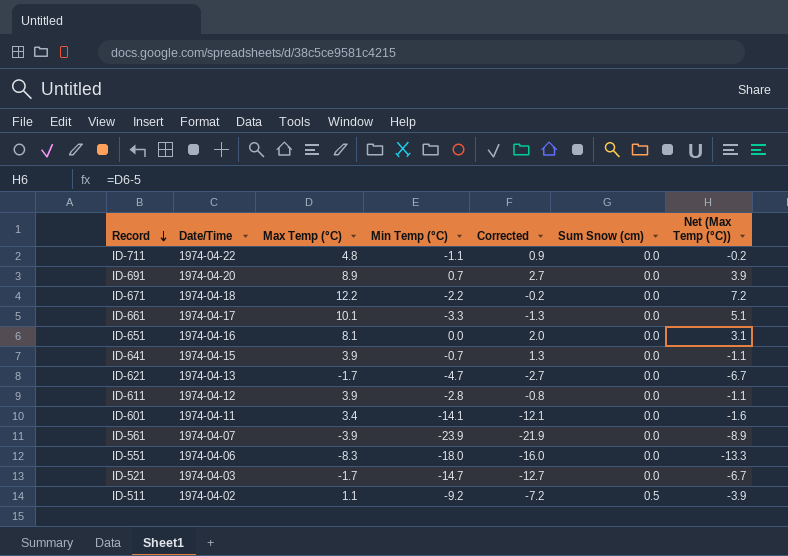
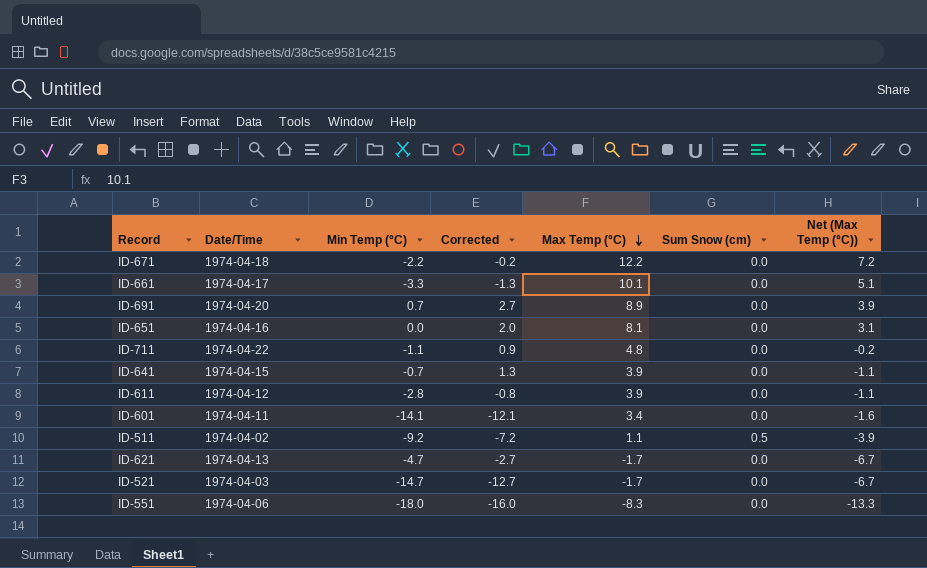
row order: Record descending -> Max Temp (°C) descending
column Max Temp (°C) | position: 3 -> 5
row ID-561: 1974-04-07 | -3.9 | -23.9 | -21.9 | 0.0 | -8.9 -> none

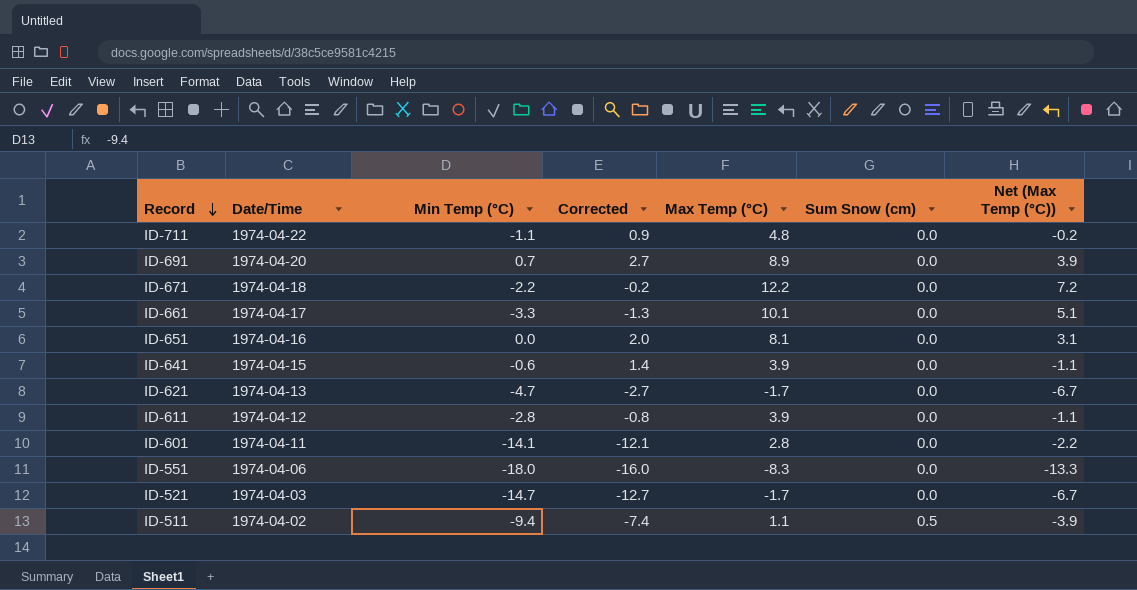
row order: Max Temp (°C) descending -> Record descending
ID-641 | Min Temp (°C): -0.7 -> -0.6
ID-641 | Corrected: 1.3 -> 1.4
ID-601 | Max Temp (°C): 3.4 -> 2.8
ID-601 | Net (Max Temp (°C)): -1.6 -> -2.2
ID-511 | Min Temp (°C): -9.2 -> -9.4
ID-511 | Corrected: -7.2 -> -7.4

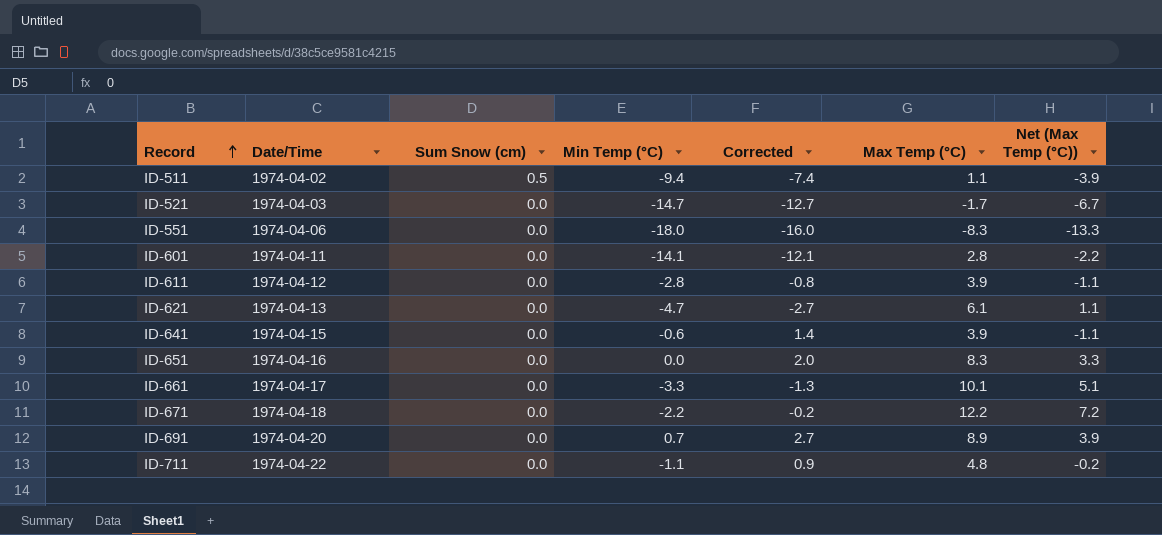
row order: Record descending -> Record ascending
column Sum Snow (cm) | position: 6 -> 3
ID-621 | Max Temp (°C): -1.7 -> 6.1
ID-621 | Net (Max Temp (°C)): -6.7 -> 1.1
ID-651 | Max Temp (°C): 8.1 -> 8.3
ID-651 | Net (Max Temp (°C)): 3.1 -> 3.3

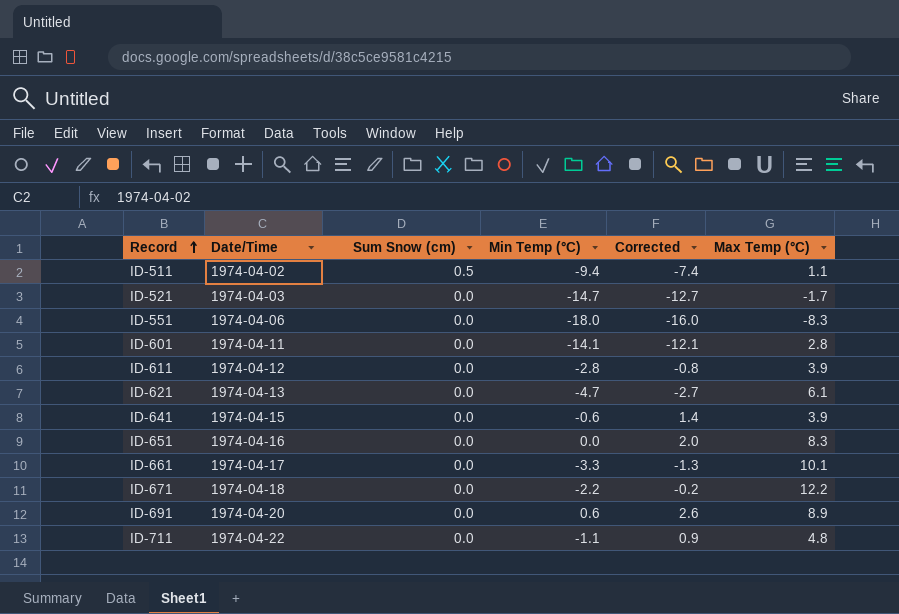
column Net (Max Temp (°C)) | formula: [Max Temp (°C)] - 5 -> none
ID-691 | Min Temp (°C): 0.7 -> 0.6
ID-691 | Corrected: 2.7 -> 2.6

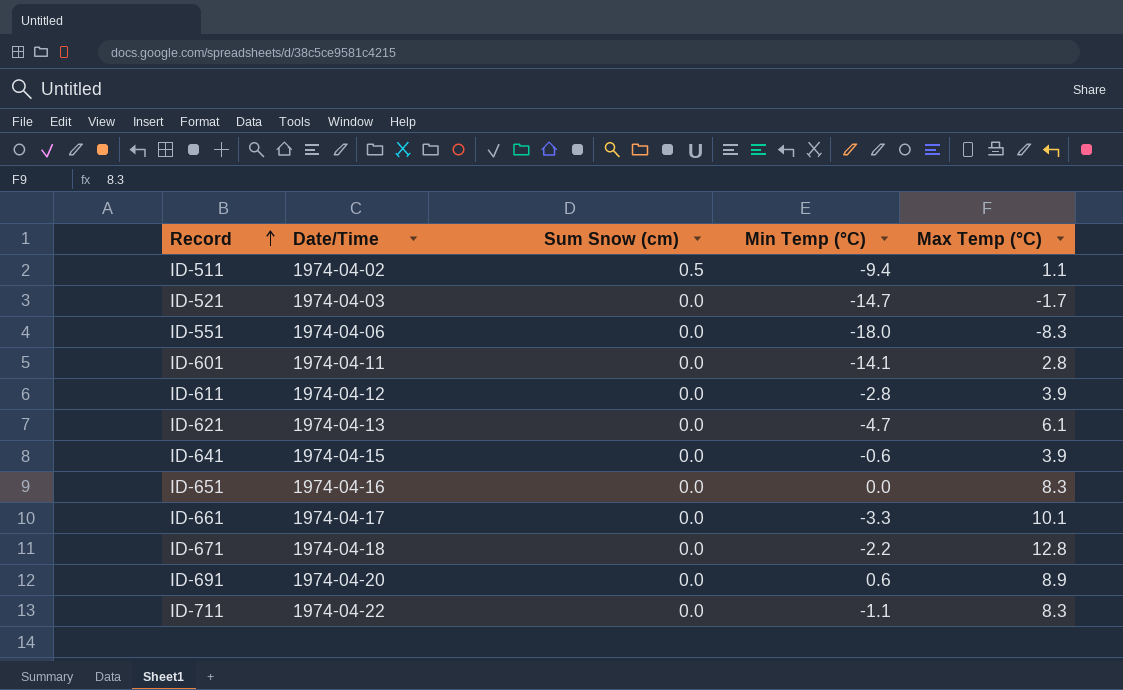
column Corrected | formula: [Min Temp (°C)] + 2 -> none
ID-671 | Max Temp (°C): 12.2 -> 12.8
ID-711 | Max Temp (°C): 4.8 -> 8.3

